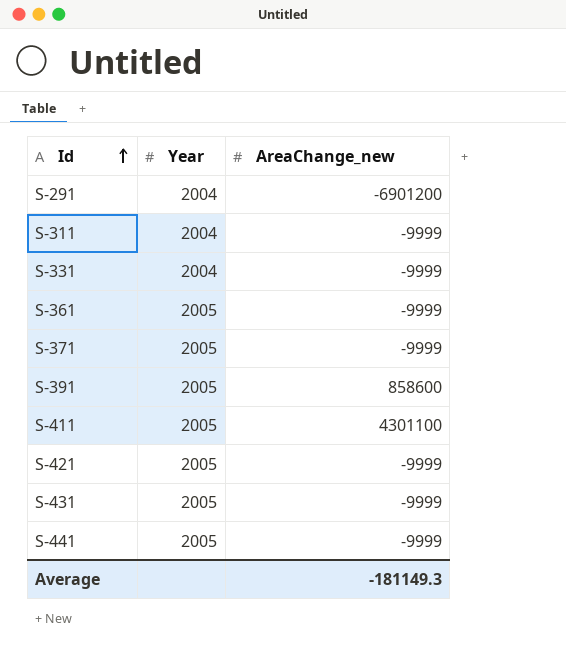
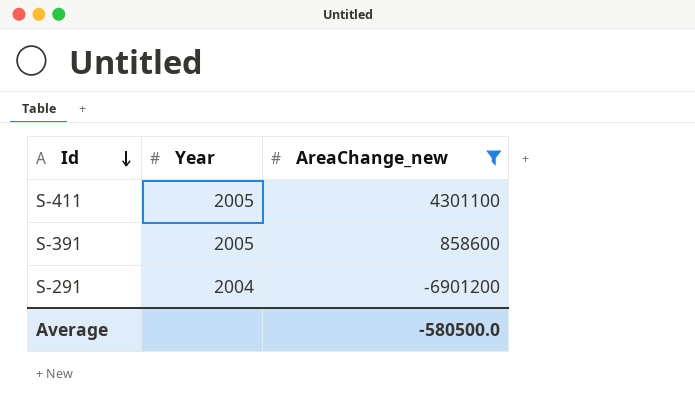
filter: none -> AreaChange_new != -9999
row order: Id ascending -> Id descending
Average | AreaChange_new: -181149.3 -> -580500.0

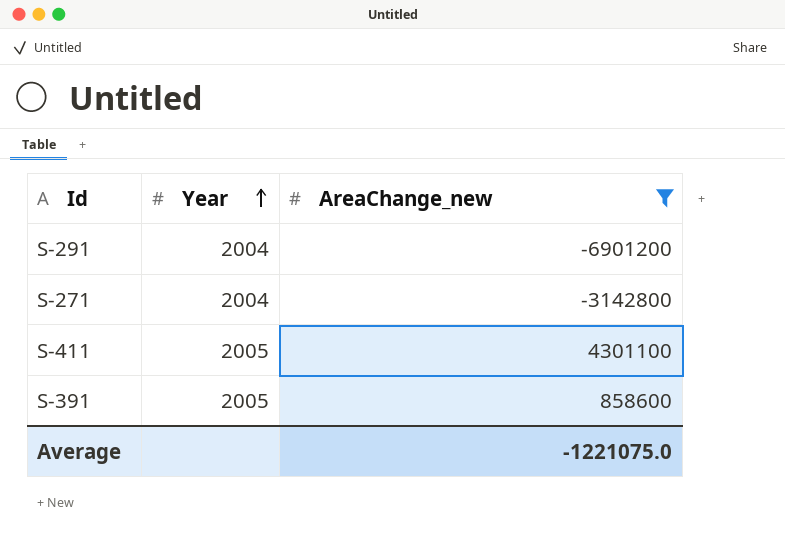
row order: Id descending -> Year ascending
row S-271: none -> 2004 | -3142800
Average | AreaChange_new: -580500.0 -> -1221075.0

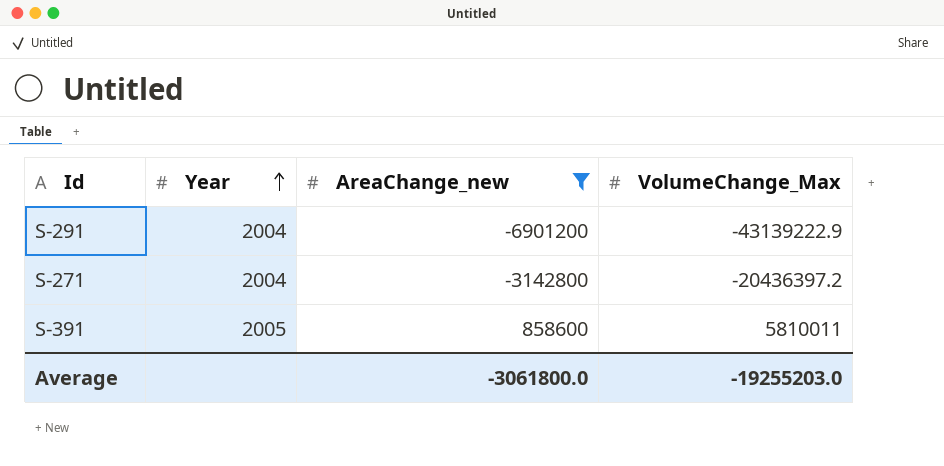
column VolumeChange_Max | position: none -> 4
row S-411: 2005 | 4301100 -> none
Average | AreaChange_new: -1221075.0 -> -3061800.0

